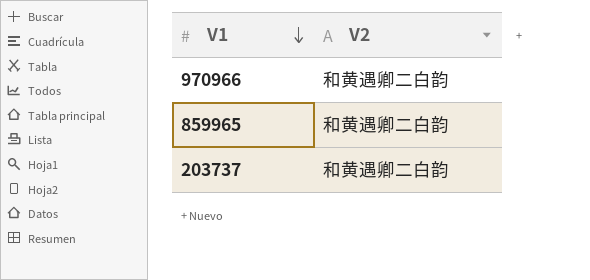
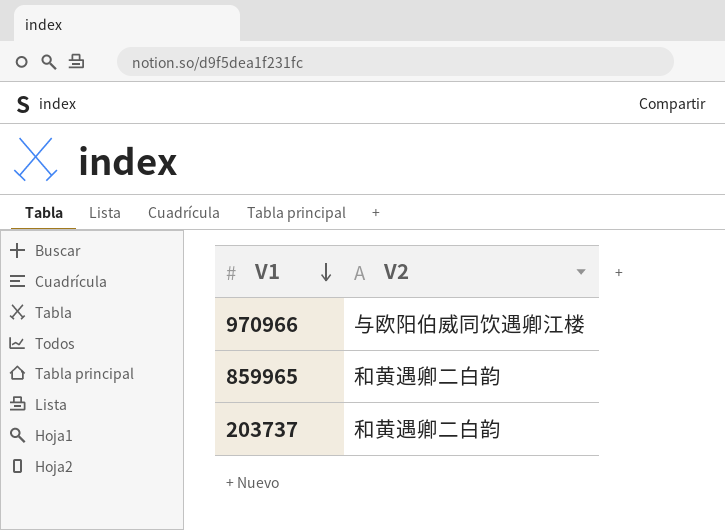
970966 | V2: 和黄遇卿二白韵 -> 与欧阳伯威同饮遇卿江楼

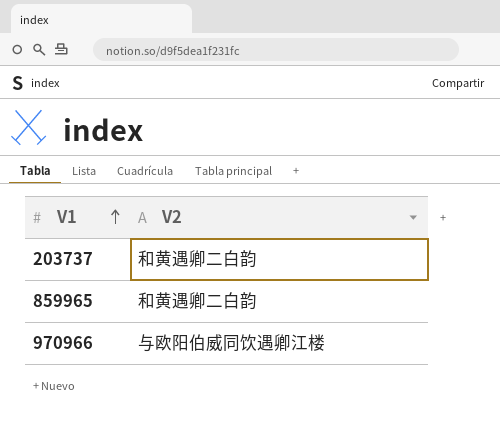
row order: V1 descending -> V1 ascending

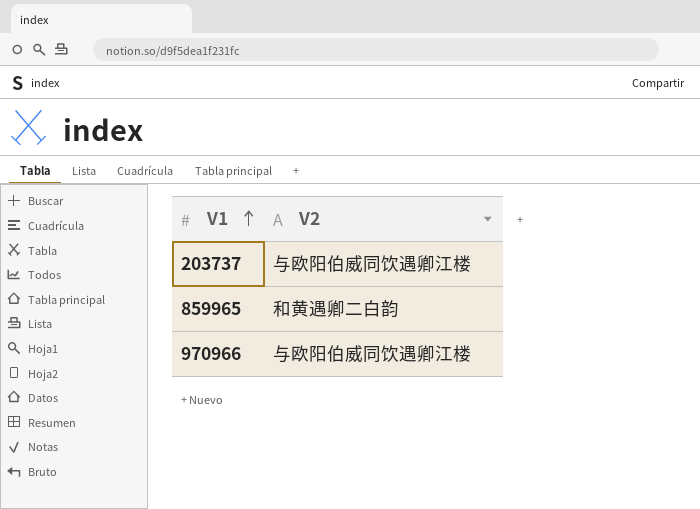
203737 | V2: 和黄遇卿二白韵 -> 与欧阳伯威同饮遇卿江楼

